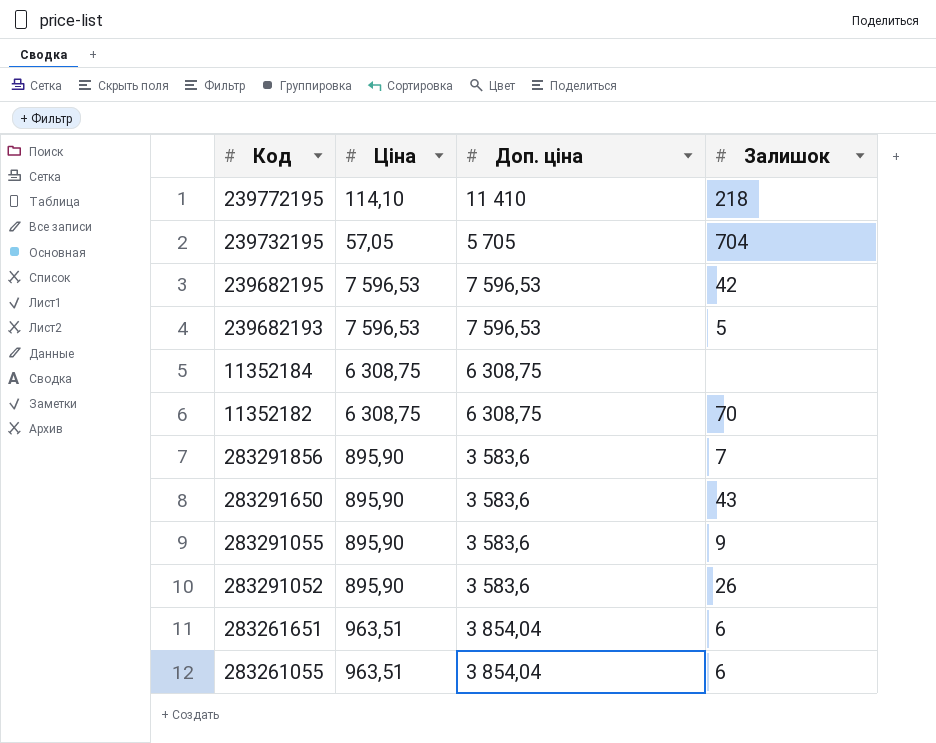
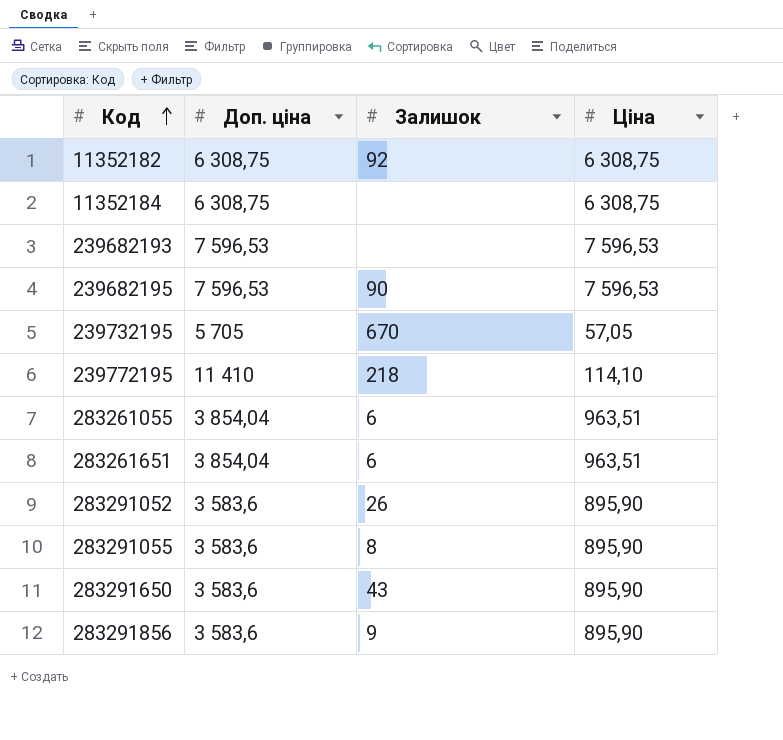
row order: none -> Код ascending
column Ціна | position: 2 -> 4
11352182 | Залишок: 70 -> 92
239682193 | Залишок: 5 -> none
239682195 | Залишок: 42 -> 90
239732195 | Залишок: 704 -> 670
283291055 | Залишок: 9 -> 8
283291856 | Залишок: 7 -> 9

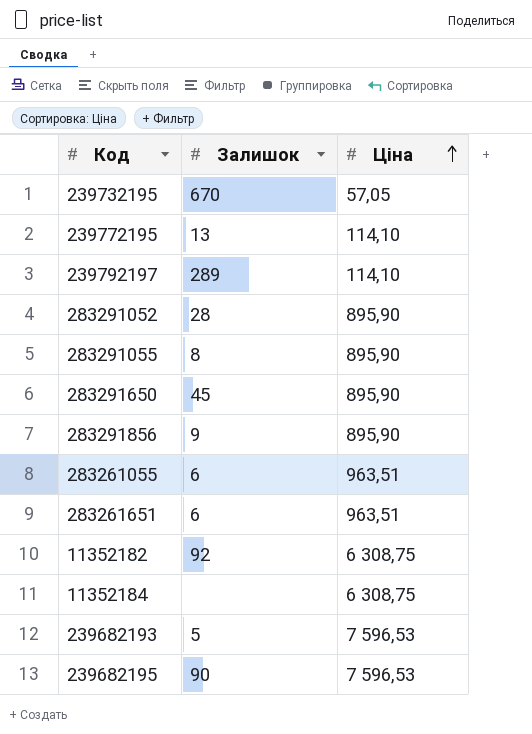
row order: Код ascending -> Ціна ascending
column Доп. ціна | position: 2 -> none
239772195 | Залишок: 218 -> 13
row 239792197: none -> 289 | 114,10
283291052 | Залишок: 26 -> 28
283291650 | Залишок: 43 -> 45
239682193 | Залишок: none -> 5

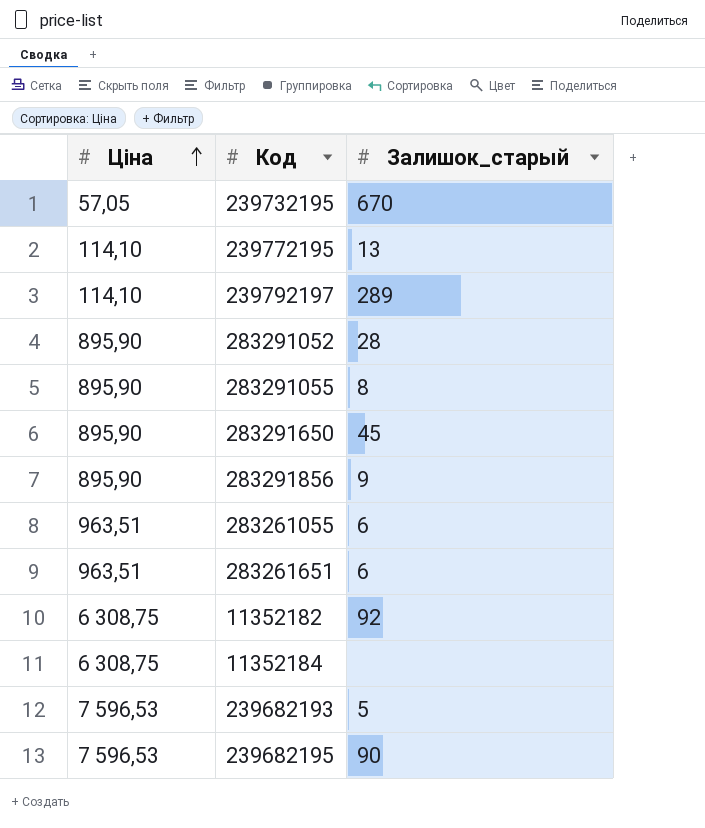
column Ціна | position: 3 -> 1
column name: Залишок -> Залишок_старый

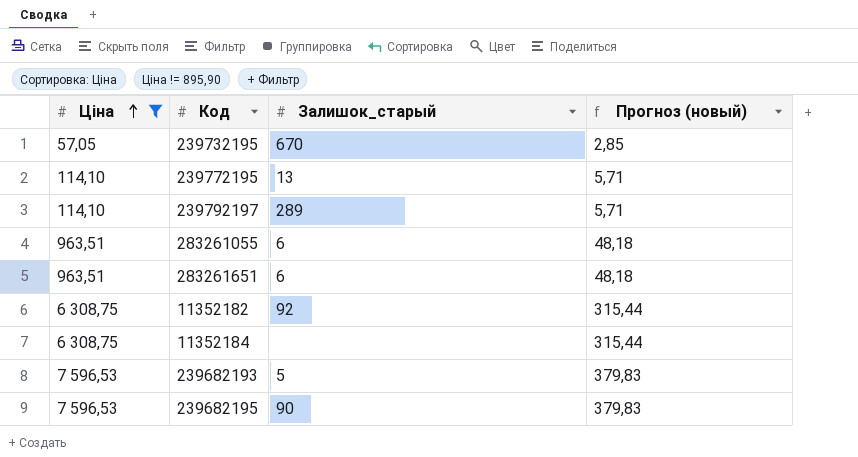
filter: none -> Ціна != 895,90
column Прогноз (новый) | formula: none -> [Ціна] * 0,05

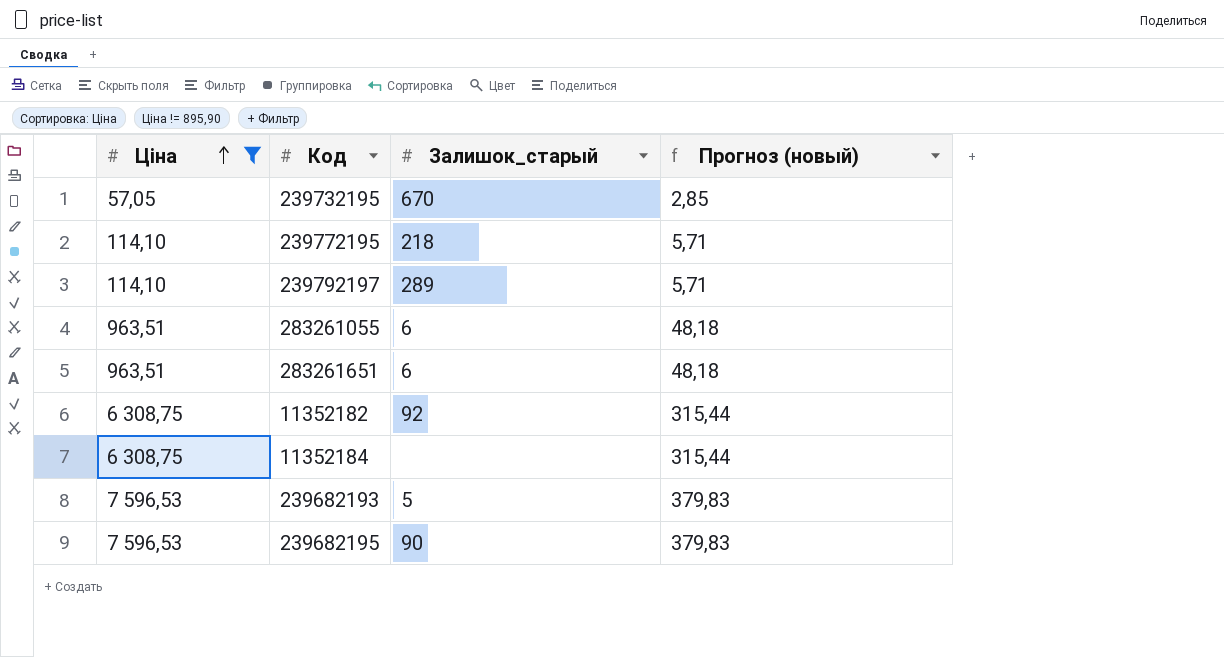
239772195 | Залишок_старый: 13 -> 218

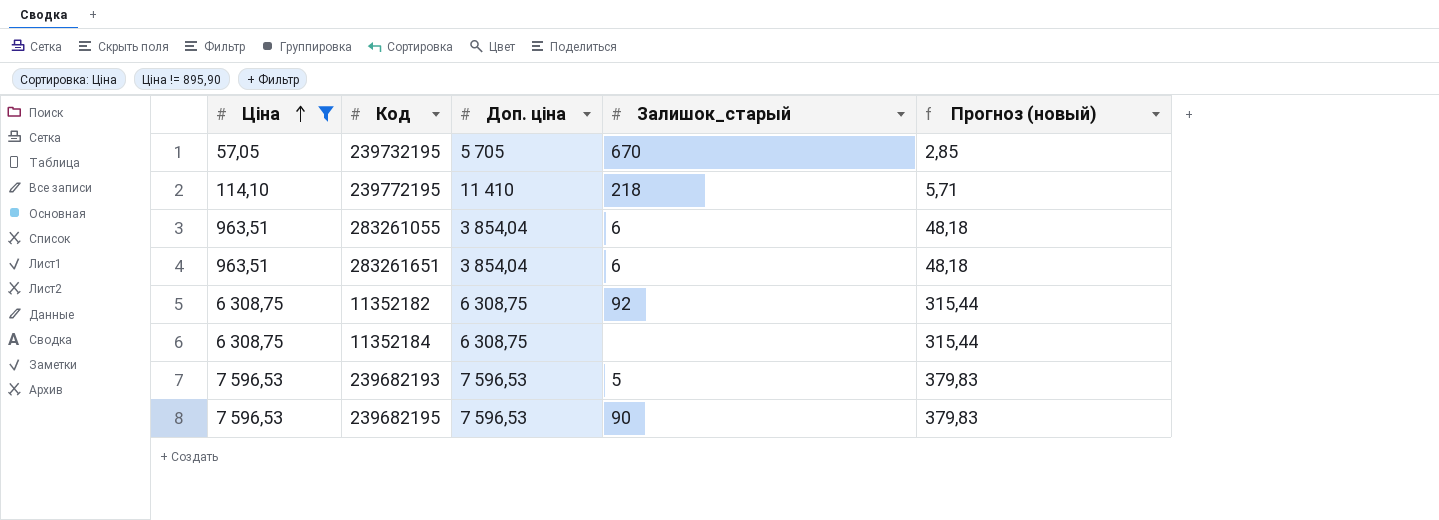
column Доп. ціна | position: none -> 3
row 239792197: 114,10 | 289 | 5,71 -> none

